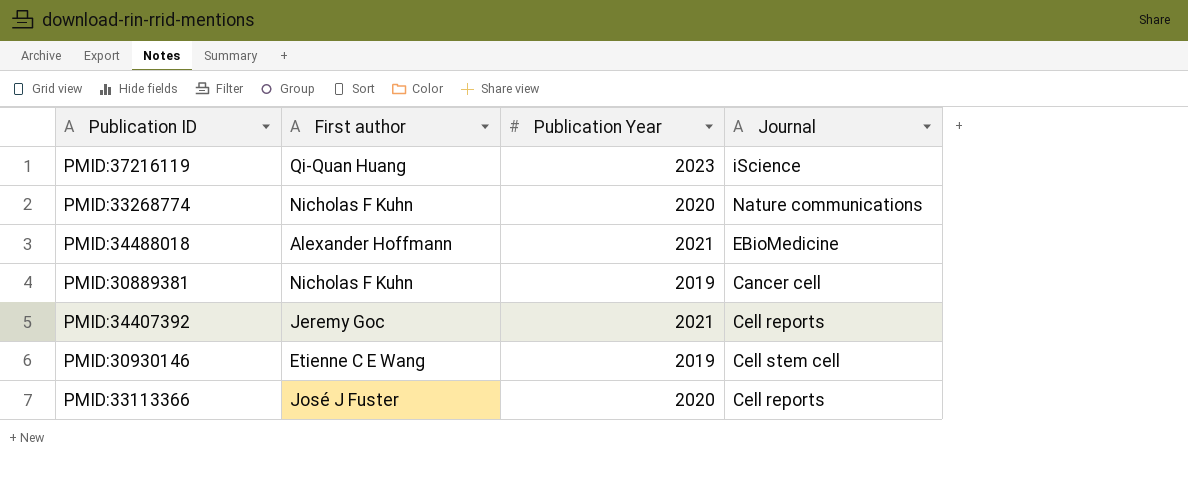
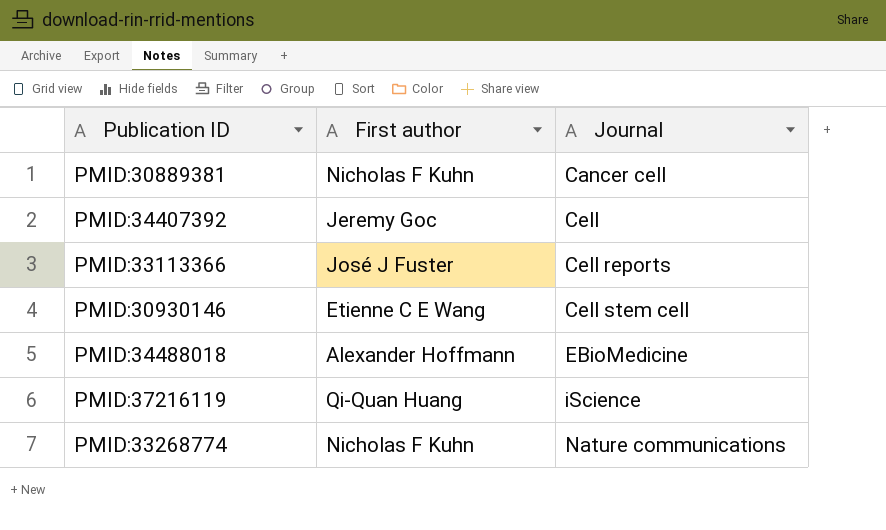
row order: none -> Journal ascending
column Publication Year | position: 3 -> none
PMID:34407392 | Journal: Cell reports -> Cell

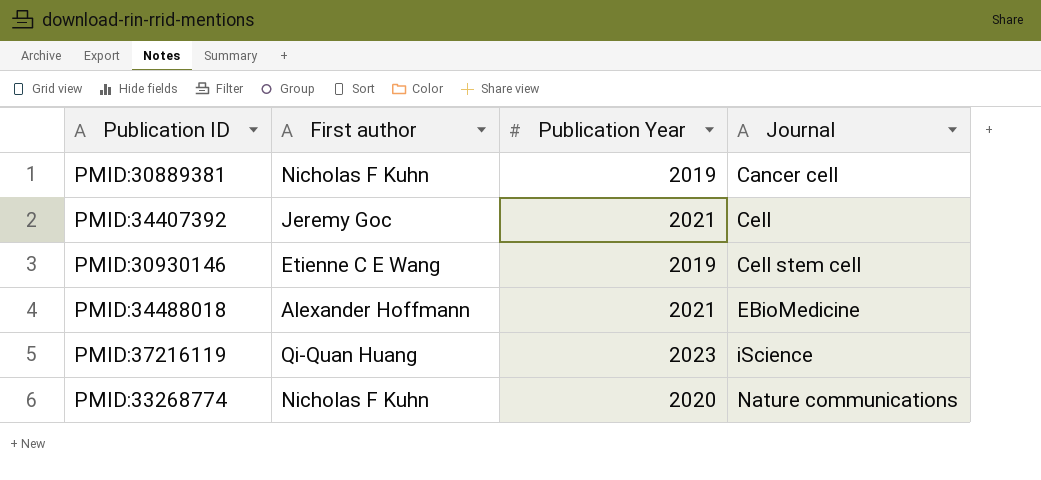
column Publication Year | position: none -> 3
row PMID:33113366: José J Fuster | Cell reports -> none

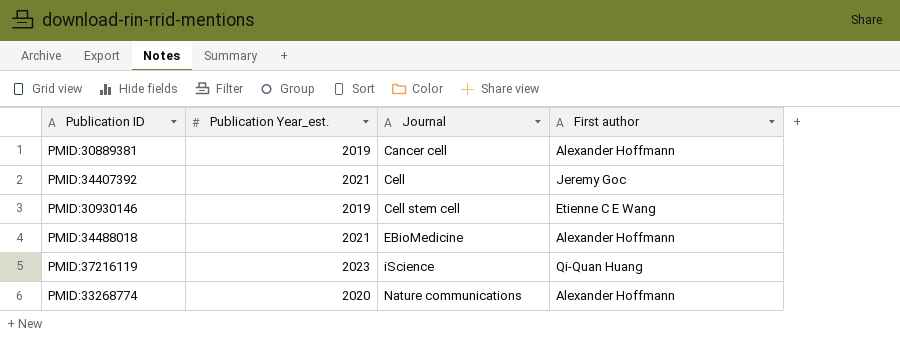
column name: Publication Year -> Publication Year_est.
column First author | position: 2 -> 4
PMID:30889381 | First author: Nicholas F Kuhn -> Alexander Hoffmann
PMID:33268774 | First author: Nicholas F Kuhn -> Alexander Hoffmann

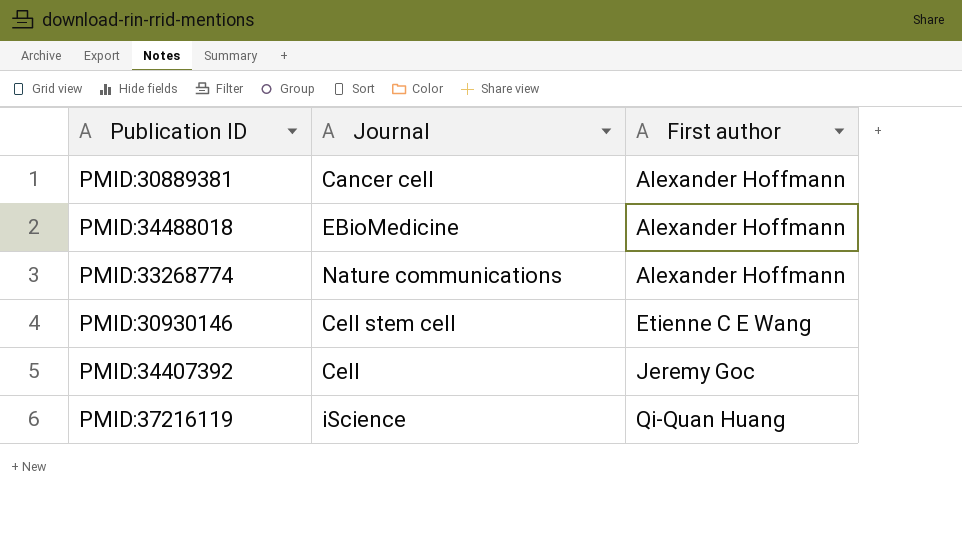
row order: Journal ascending -> First author ascending
column Publication Year_est. | position: 2 -> none

